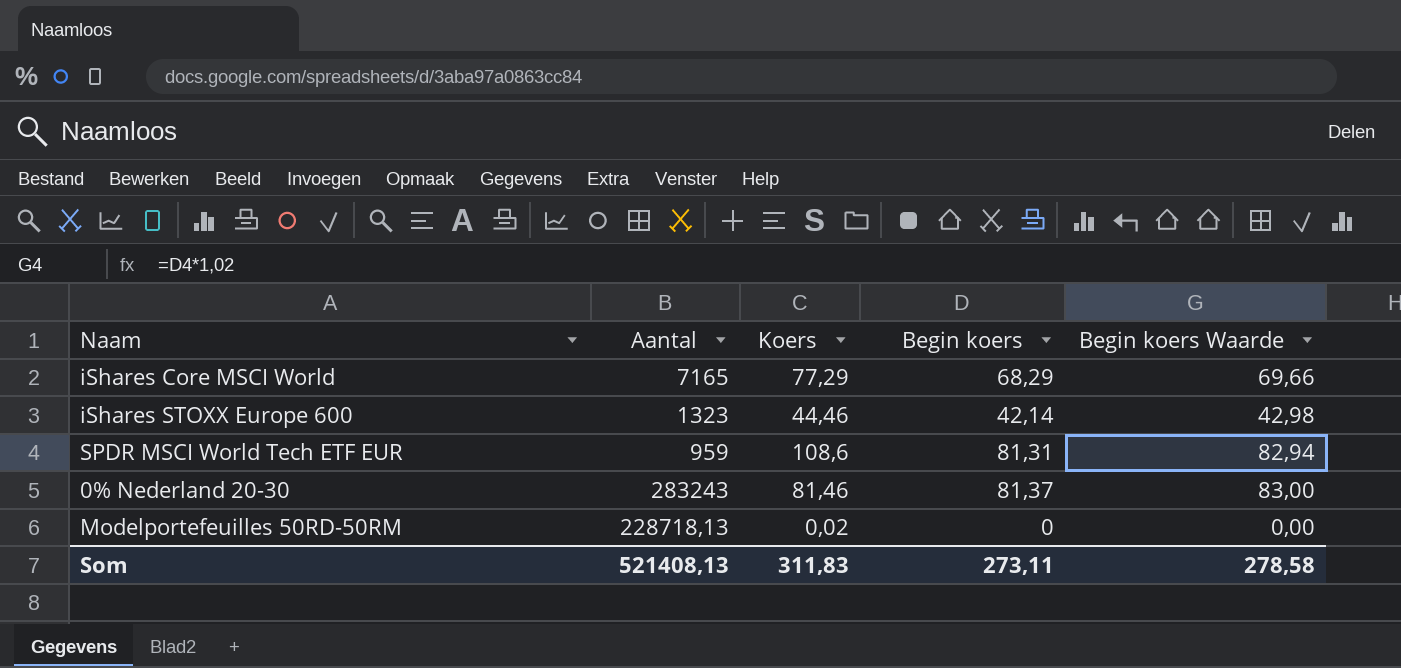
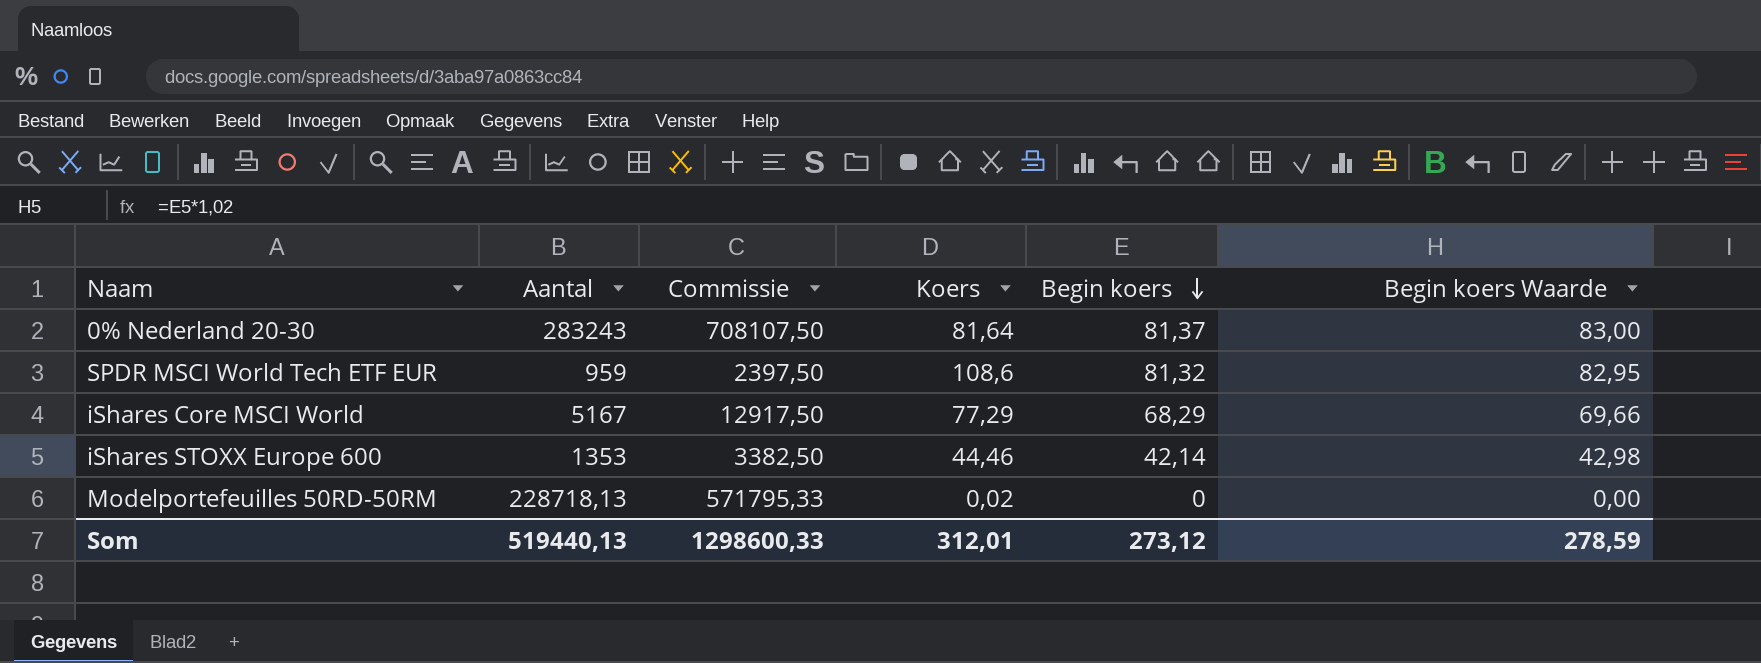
row order: none -> Begin koers descending
column Commissie | formula: none -> [Aantal] * 2,5
0% Nederland 20-30 | Koers: 81,46 -> 81,64
SPDR MSCI World Tech ETF EUR | Begin koers: 81,31 -> 81,32
SPDR MSCI World Tech ETF EUR | Begin koers Waarde: 82,94 -> 82,95
iShares Core MSCI World | Aantal: 7165 -> 5167
iShares STOXX Europe 600 | Aantal: 1323 -> 1353
Som | Aantal: 521408,13 -> 519440,13
Som | Koers: 311,83 -> 312,01
Som | Begin koers: 273,11 -> 273,12
Som | Begin koers Waarde: 278,58 -> 278,59

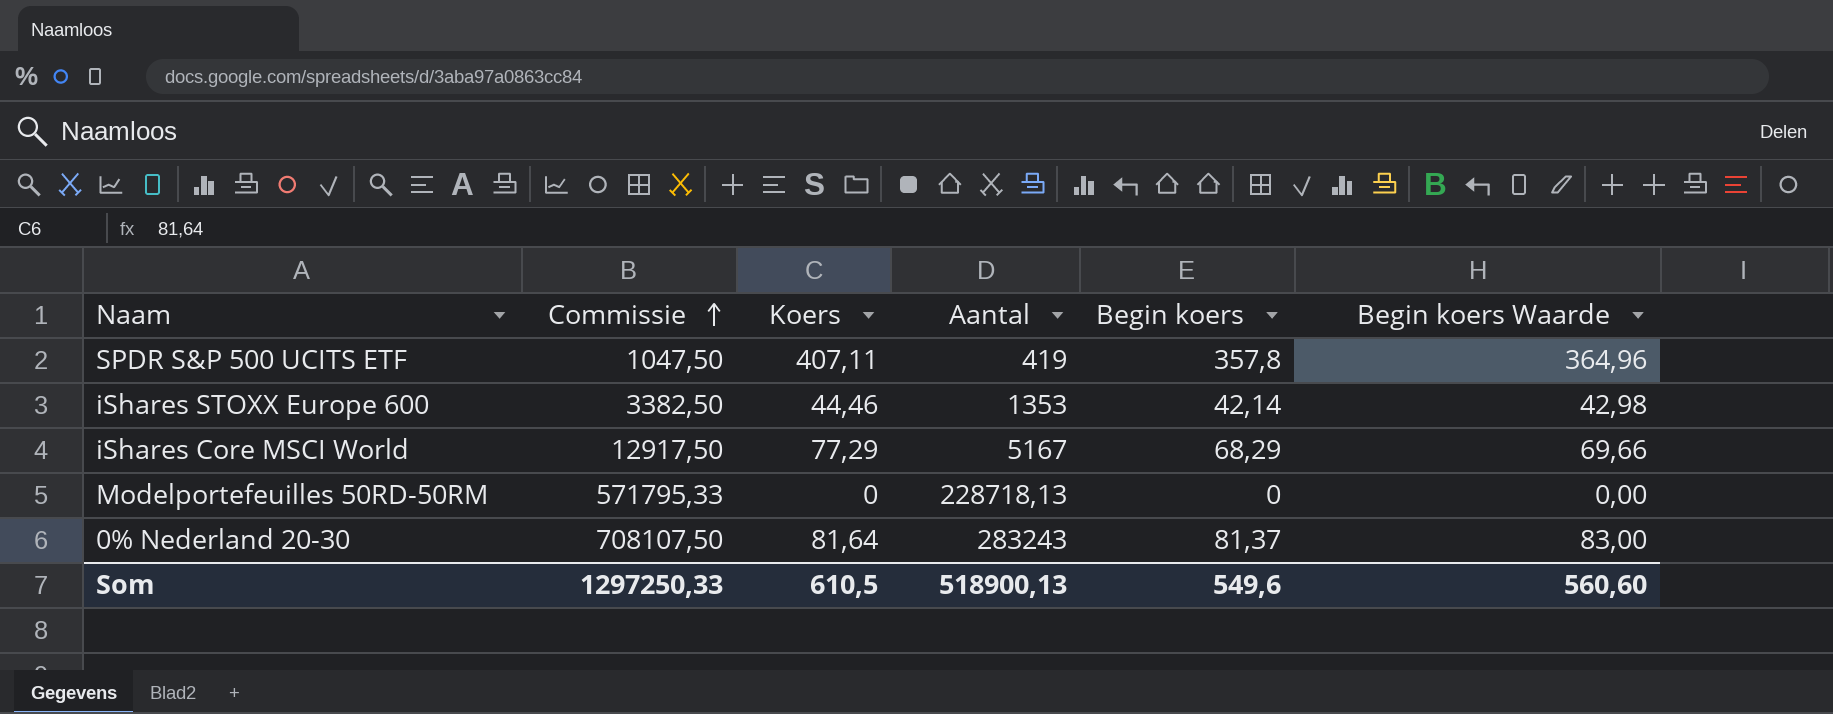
row order: Begin koers descending -> Commissie ascending
column Aantal | position: 2 -> 4
row SPDR MSCI World Tech ETF EUR: 959 | 2397,50 | 108,6 | 81,32 | 82,95 -> none
row SPDR S&P 500 UCITS ETF: none -> 1047,50 | 407,11 | 419 | 357,8 | 364,96
Modelportefeuilles 50RD-50RM | Koers: 0,02 -> 0
Som | Commissie: 1298600,33 -> 1297250,33
Som | Koers: 312,01 -> 610,5
Som | Aantal: 519440,13 -> 518900,13
Som | Begin koers: 273,12 -> 549,6
Som | Begin koers Waarde: 278,59 -> 560,60

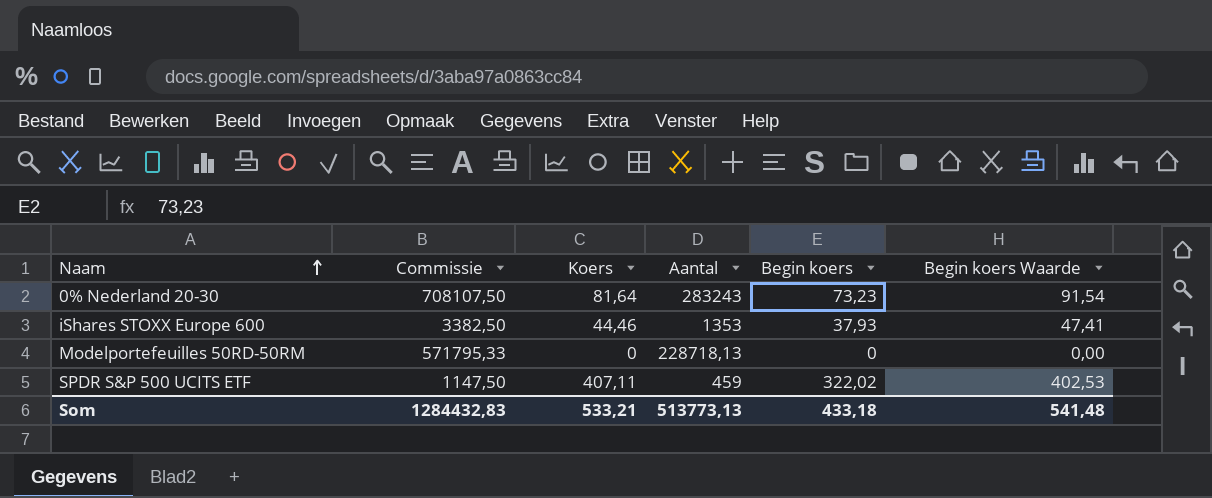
row order: Commissie ascending -> Naam ascending
column Begin koers Waarde | formula: [Begin koers] * 1,02 -> [Begin koers] * 1,25
row iShares Core MSCI World: 12917,50 | 77,29 | 5167 | 68,29 | 69,66 -> none
0% Nederland 20-30 | Begin koers: 81,37 -> 73,23
iShares STOXX Europe 600 | Begin koers: 42,14 -> 37,93
SPDR S&P 500 UCITS ETF | Commissie: 1047,50 -> 1147,50
SPDR S&P 500 UCITS ETF | Aantal: 419 -> 459
SPDR S&P 500 UCITS ETF | Begin koers: 357,8 -> 322,02
Som | Commissie: 1297250,33 -> 1284432,83
Som | Koers: 610,5 -> 533,21
Som | Aantal: 518900,13 -> 513773,13
Som | Begin koers: 549,6 -> 433,18
Som | Begin koers Waarde: 560,60 -> 541,48

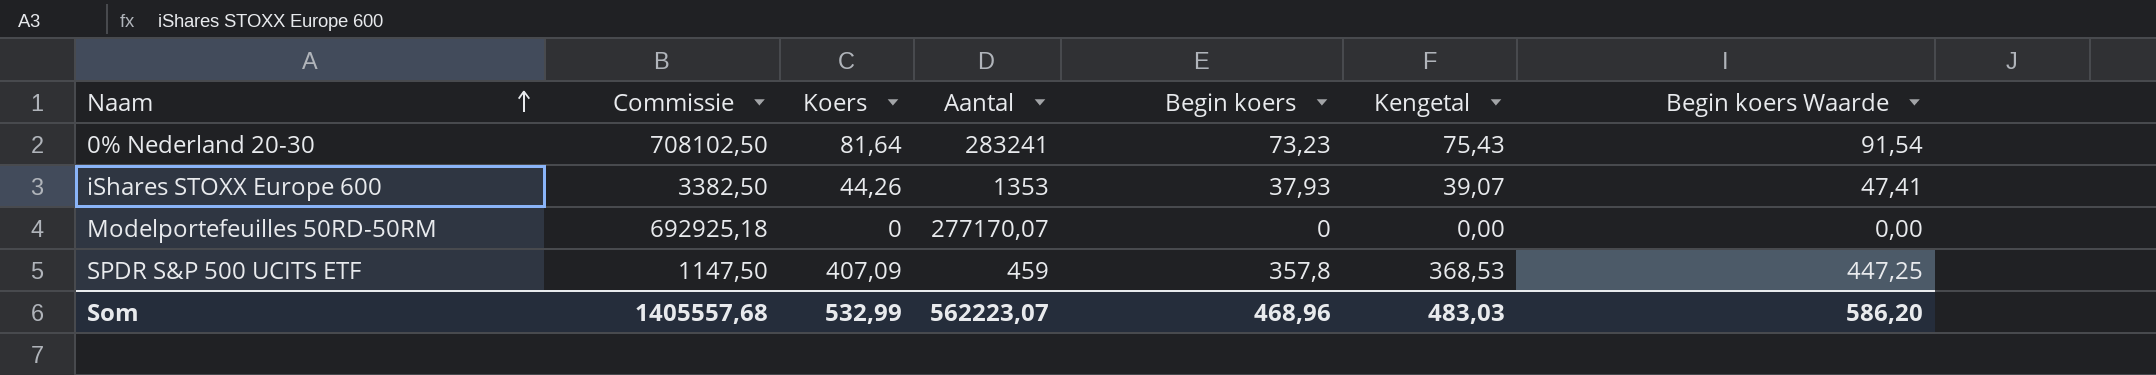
column Kengetal | formula: none -> [Begin koers] * 1,03
0% Nederland 20-30 | Commissie: 708107,50 -> 708102,50
0% Nederland 20-30 | Aantal: 283243 -> 283241
iShares STOXX Europe 600 | Koers: 44,46 -> 44,26
Modelportefeuilles 50RD-50RM | Commissie: 571795,33 -> 692925,18
Modelportefeuilles 50RD-50RM | Aantal: 228718,13 -> 277170,07
SPDR S&P 500 UCITS ETF | Koers: 407,11 -> 407,09
SPDR S&P 500 UCITS ETF | Begin koers: 322,02 -> 357,8
SPDR S&P 500 UCITS ETF | Begin koers Waarde: 402,53 -> 447,25
Som | Commissie: 1284432,83 -> 1405557,68
Som | Koers: 533,21 -> 532,99
Som | Aantal: 513773,13 -> 562223,07
Som | Begin koers: 433,18 -> 468,96
Som | Begin koers Waarde: 541,48 -> 586,20

